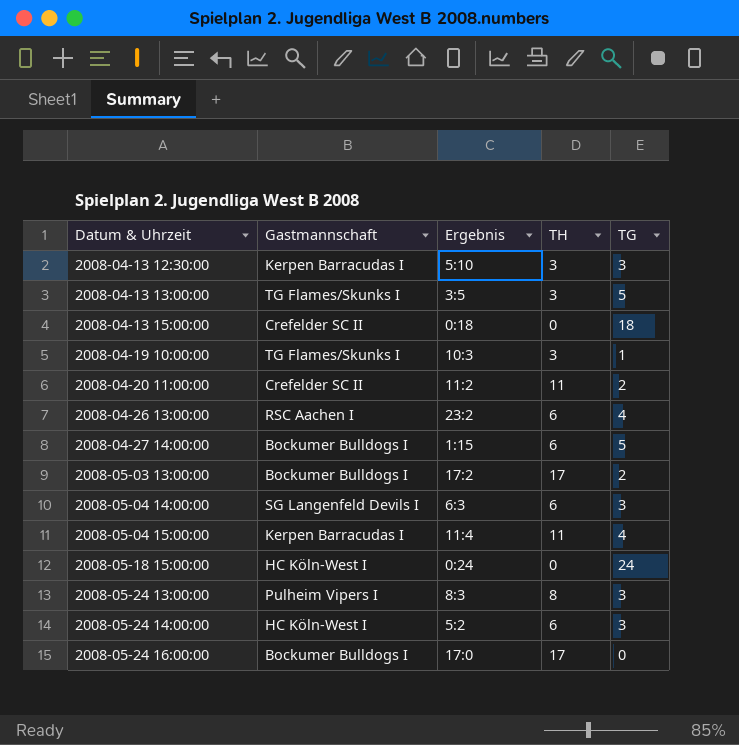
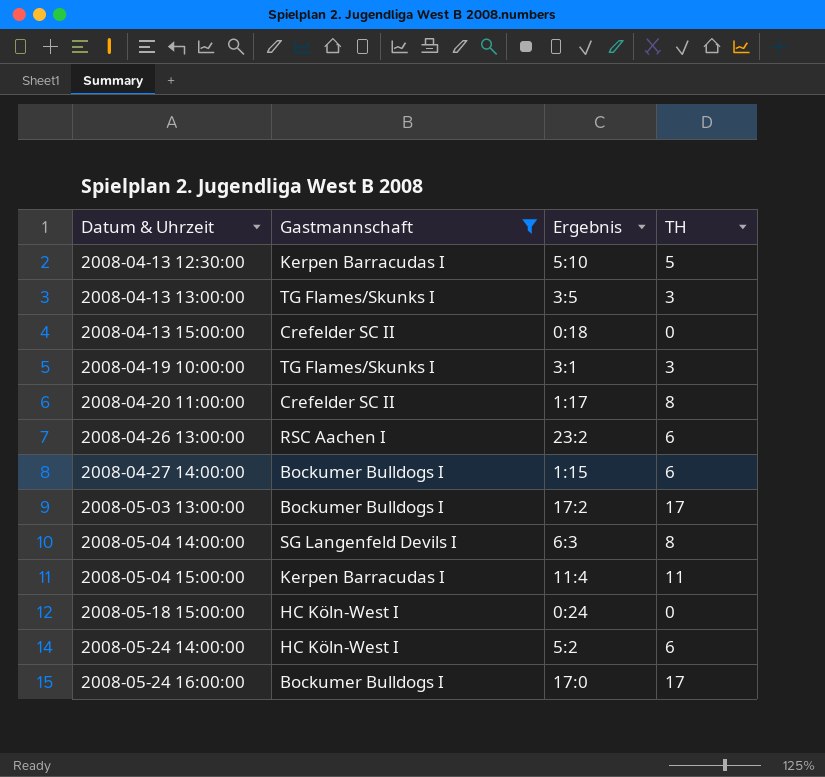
filter: none -> Gastmannschaft != Pulheim Vipers I
column TG | position: 5 -> none
2008-04-13 12:30:00 | TH: 3 -> 5
2008-04-19 10:00:00 | Ergebnis: 10:3 -> 3:1
2008-04-20 11:00:00 | Ergebnis: 11:2 -> 1:17
2008-04-20 11:00:00 | TH: 11 -> 8
2008-05-04 14:00:00 | TH: 6 -> 8

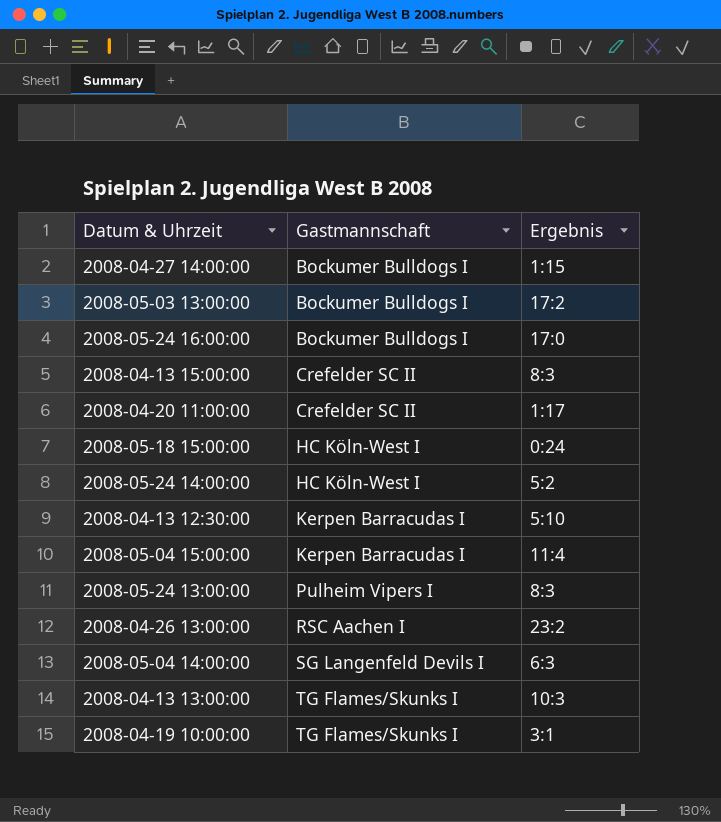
filter: Gastmannschaft != Pulheim Vipers I -> none
row order: Datum & Uhrzeit ascending -> Gastmannschaft ascending
column TH | position: 4 -> none
2008-04-13 15:00:00 | Ergebnis: 0:18 -> 8:3
2008-04-13 13:00:00 | Ergebnis: 3:5 -> 10:3

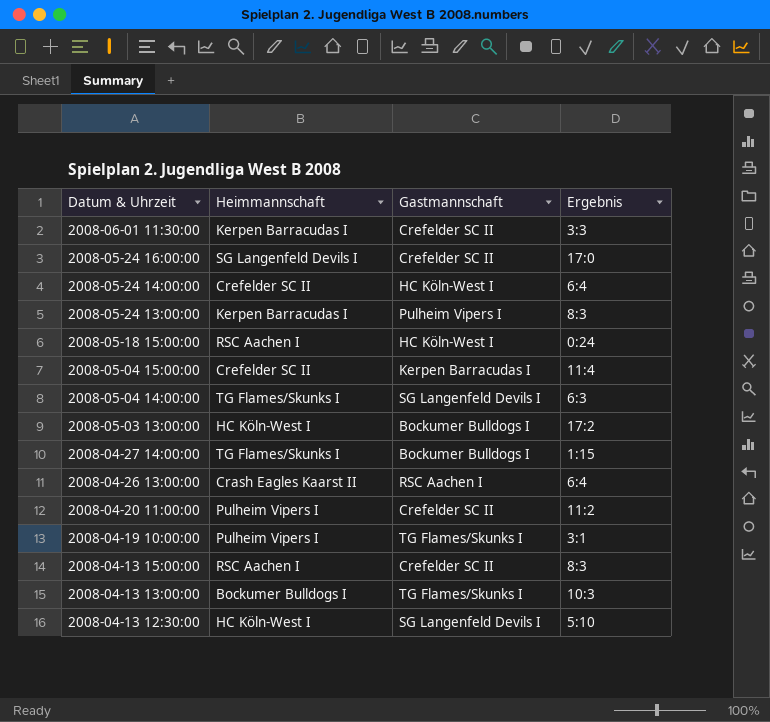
row order: Gastmannschaft ascending -> Datum & Uhrzeit descending
column Heimmannschaft | position: none -> 2
row 2008-06-01 11:30:00: none -> Kerpen Barracudas I | Crefelder SC II | 3:3
2008-05-24 16:00:00 | Gastmannschaft: Bockumer Bulldogs I -> Crefelder SC II
2008-05-24 14:00:00 | Ergebnis: 5:2 -> 6:4
2008-04-26 13:00:00 | Ergebnis: 23:2 -> 6:4
2008-04-20 11:00:00 | Ergebnis: 1:17 -> 11:2
2008-04-13 12:30:00 | Gastmannschaft: Kerpen Barracudas I -> SG Langenfeld Devils I

